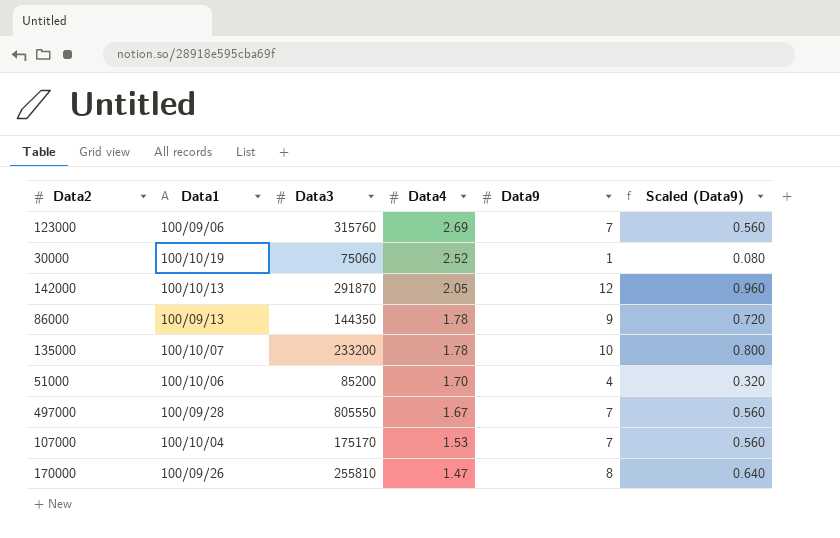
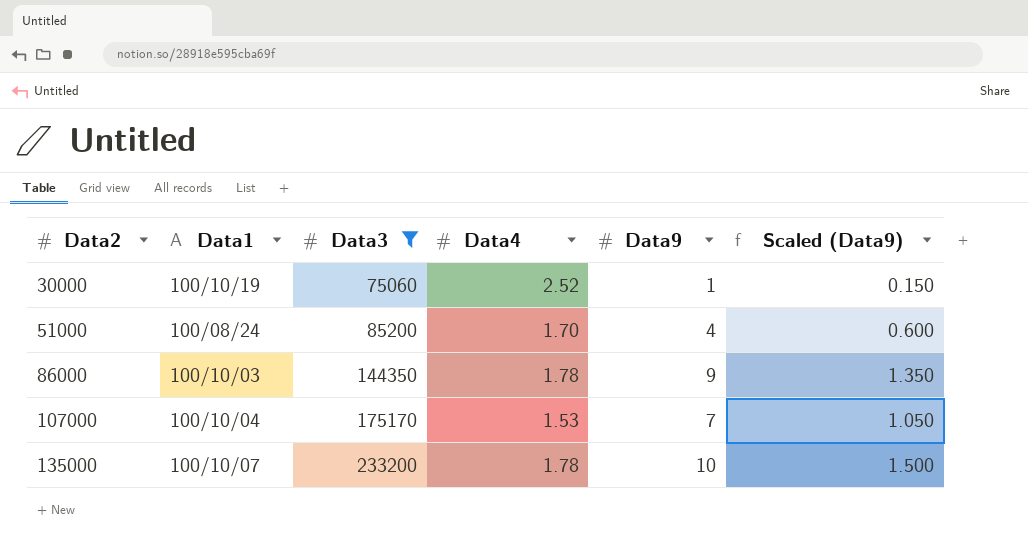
filter: none -> Data3 <= 233200
row order: Data4 descending -> Data2 ascending
column Scaled (Data9) | formula: [Data9] * 0.08 -> [Data9] * 0.15
51000 | Data1: 100/10/06 -> 100/08/24
86000 | Data1: 100/09/13 -> 100/10/03

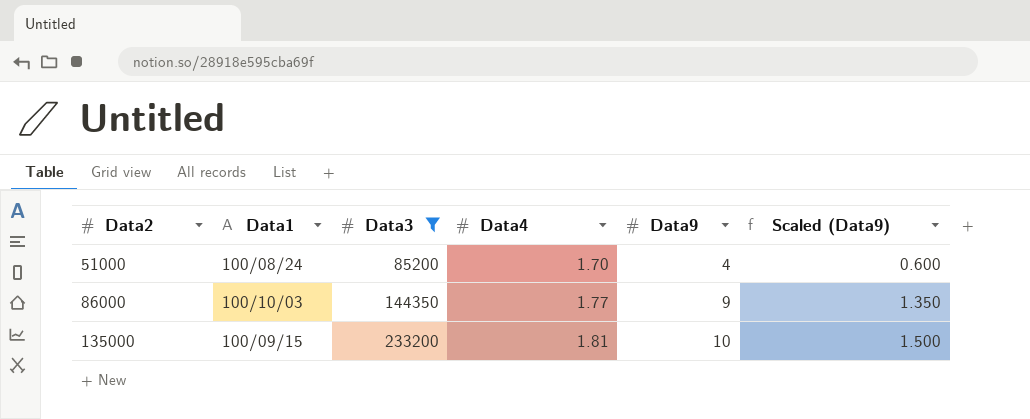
row 30000: 100/10/19 | 75060 | 2.52 | 1 | 0.150 -> none
row 107000: 100/10/04 | 175170 | 1.53 | 7 | 1.050 -> none
86000 | Data4: 1.78 -> 1.77
135000 | Data1: 100/10/07 -> 100/09/15
135000 | Data4: 1.78 -> 1.81

